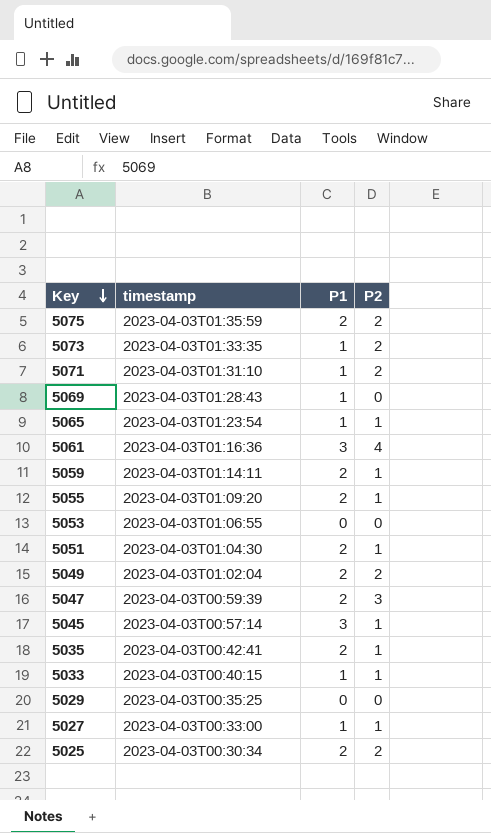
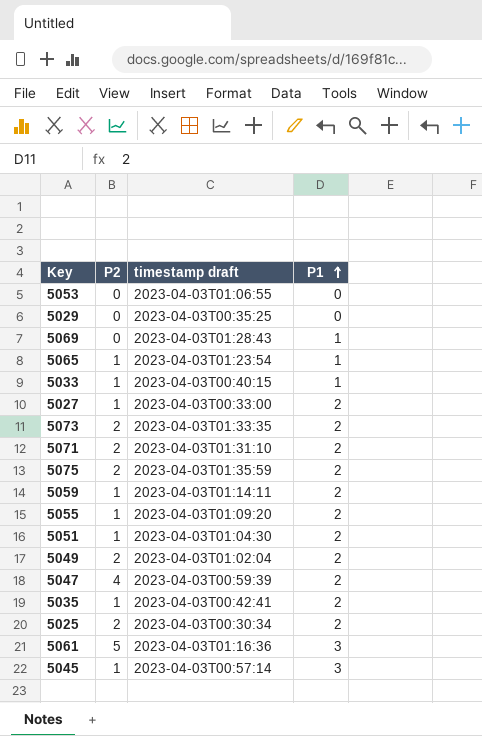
row order: Key descending -> P1 ascending
column P2 | position: 4 -> 2
column name: timestamp -> timestamp draft
5027 | P1: 1 -> 2
5073 | P1: 1 -> 2
5071 | P1: 1 -> 2
5047 | P2: 3 -> 4
5061 | P2: 4 -> 5

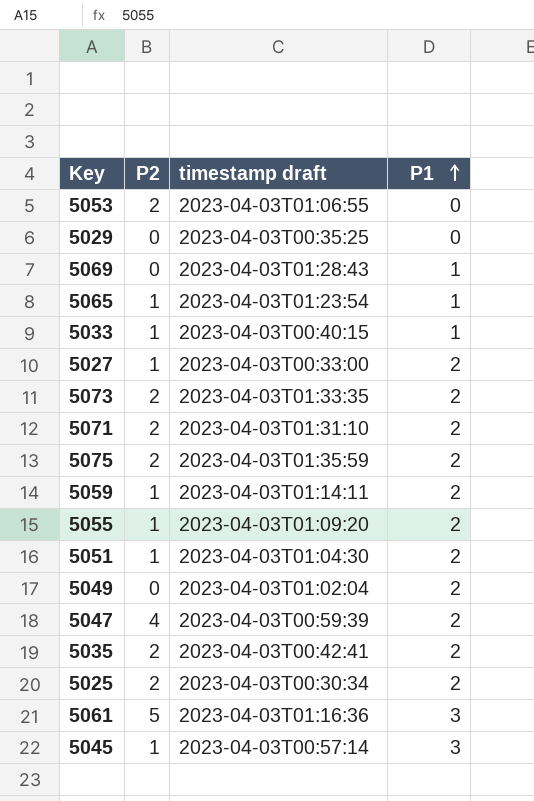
5053 | P2: 0 -> 2
5049 | P2: 2 -> 0
5035 | P2: 1 -> 2

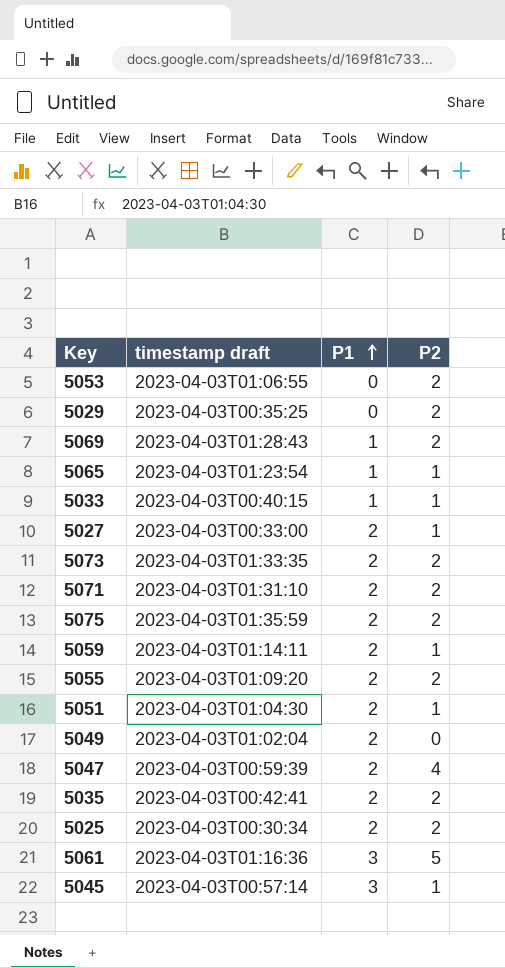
column P2 | position: 2 -> 4
5029 | P2: 0 -> 2
5069 | P2: 0 -> 2
5055 | P2: 1 -> 2

